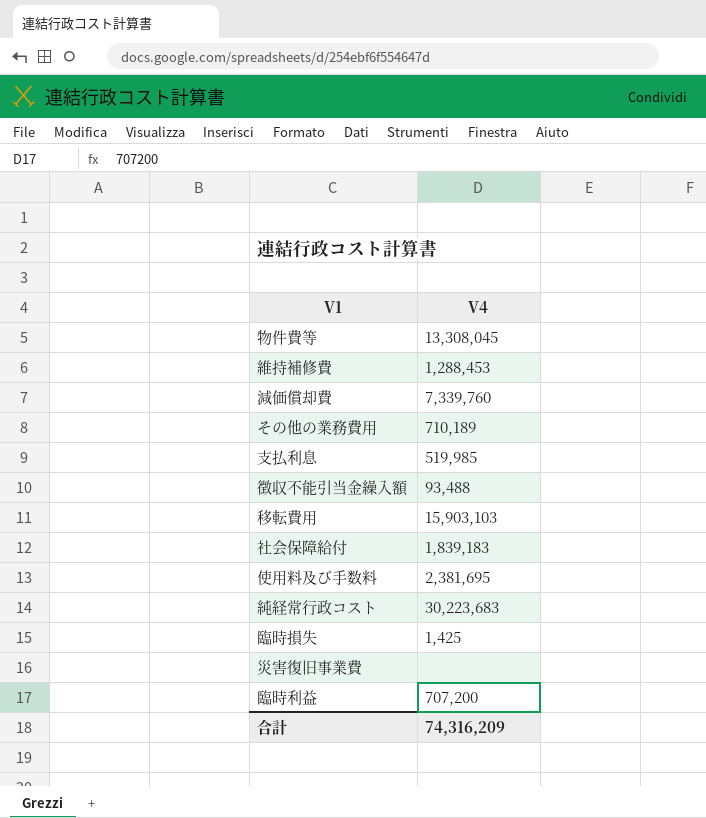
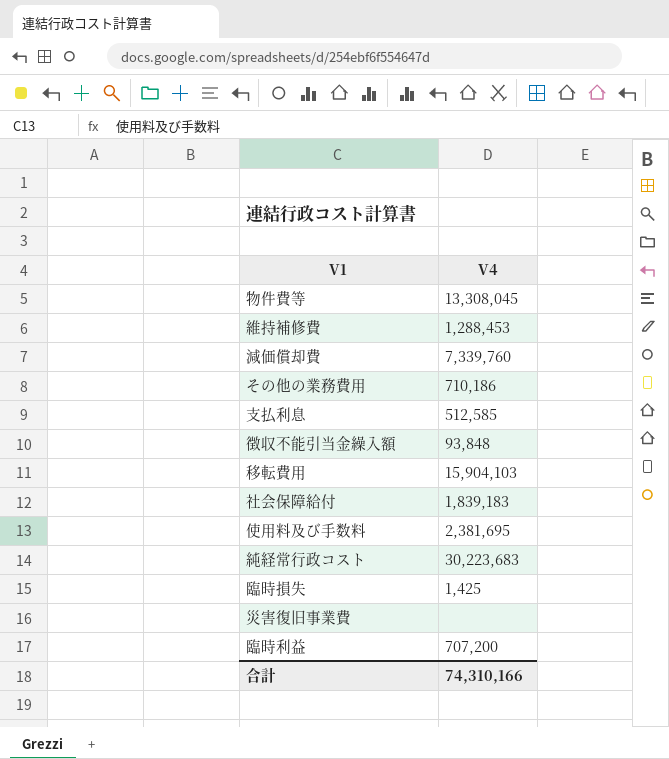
その他の業務費用 | V4: 710,189 -> 710,186
支払利息 | V4: 519,985 -> 512,585
徴収不能引当金繰入額 | V4: 93,488 -> 93,848
移転費用 | V4: 15,903,103 -> 15,904,103
合計 | V4: 74,316,209 -> 74,310,166

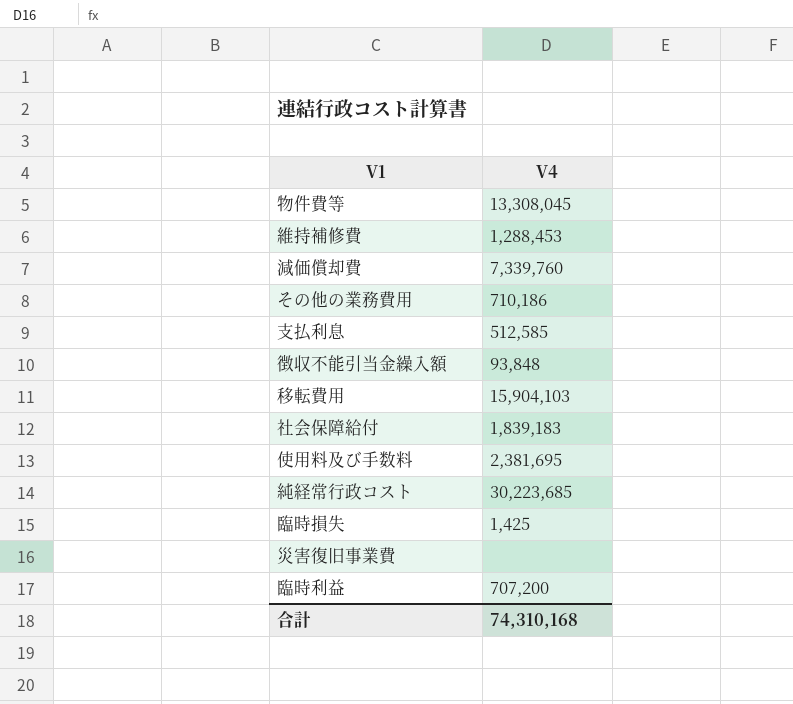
純経常行政コスト | V4: 30,223,683 -> 30,223,685
合計 | V4: 74,310,166 -> 74,310,168

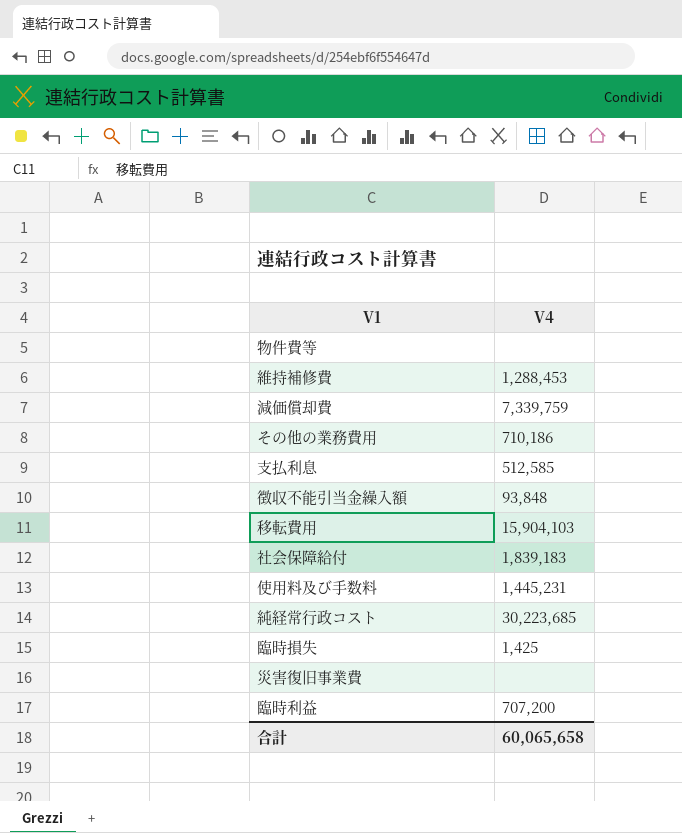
物件費等 | V4: 13,308,045 -> none
減価償却費 | V4: 7,339,760 -> 7,339,759
使用料及び手数料 | V4: 2,381,695 -> 1,445,231
合計 | V4: 74,310,168 -> 60,065,658

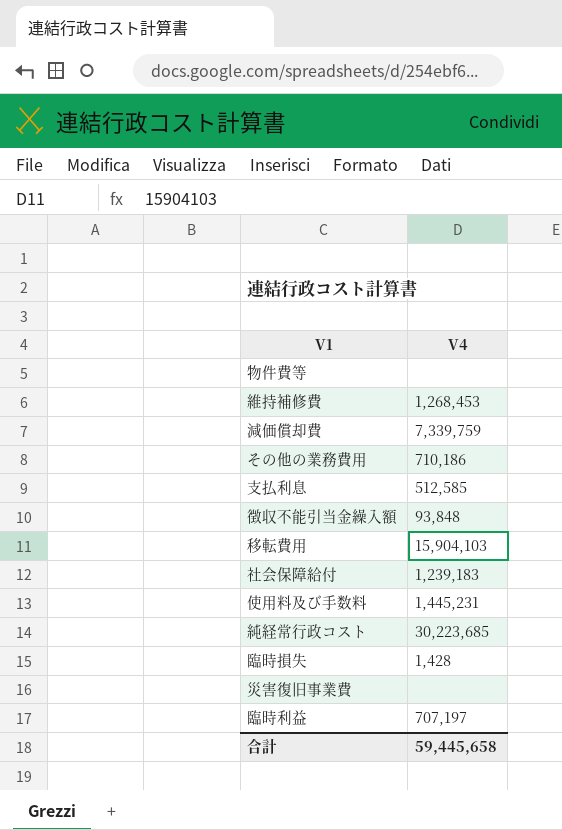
維持補修費 | V4: 1,288,453 -> 1,268,453
社会保障給付 | V4: 1,839,183 -> 1,239,183
臨時損失 | V4: 1,425 -> 1,428
臨時利益 | V4: 707,200 -> 707,197
合計 | V4: 60,065,658 -> 59,445,658

